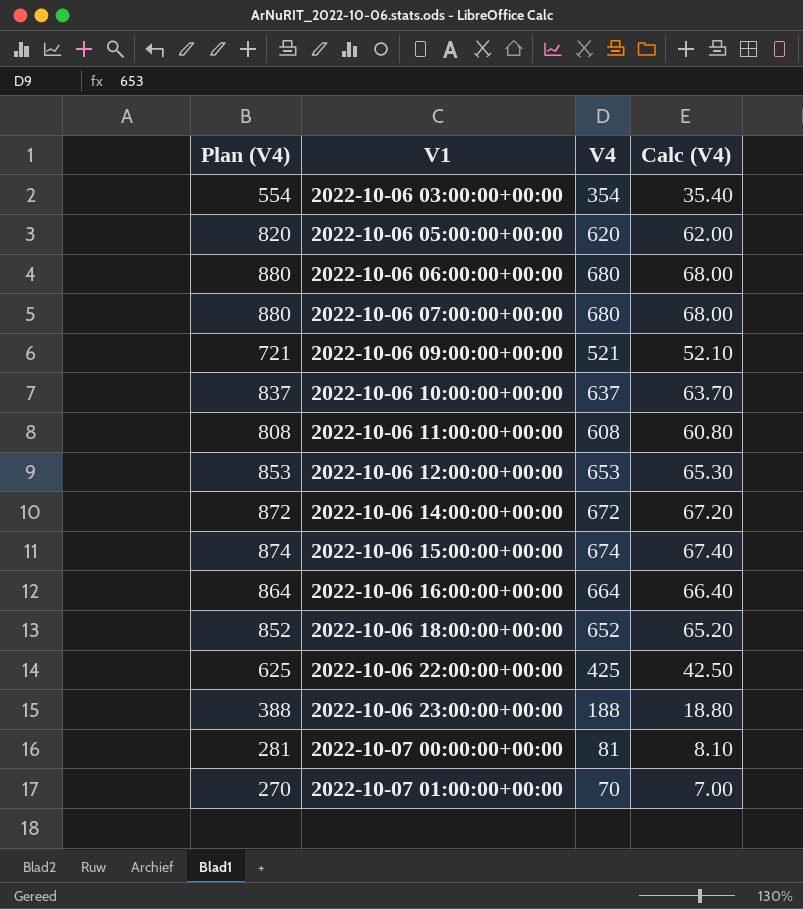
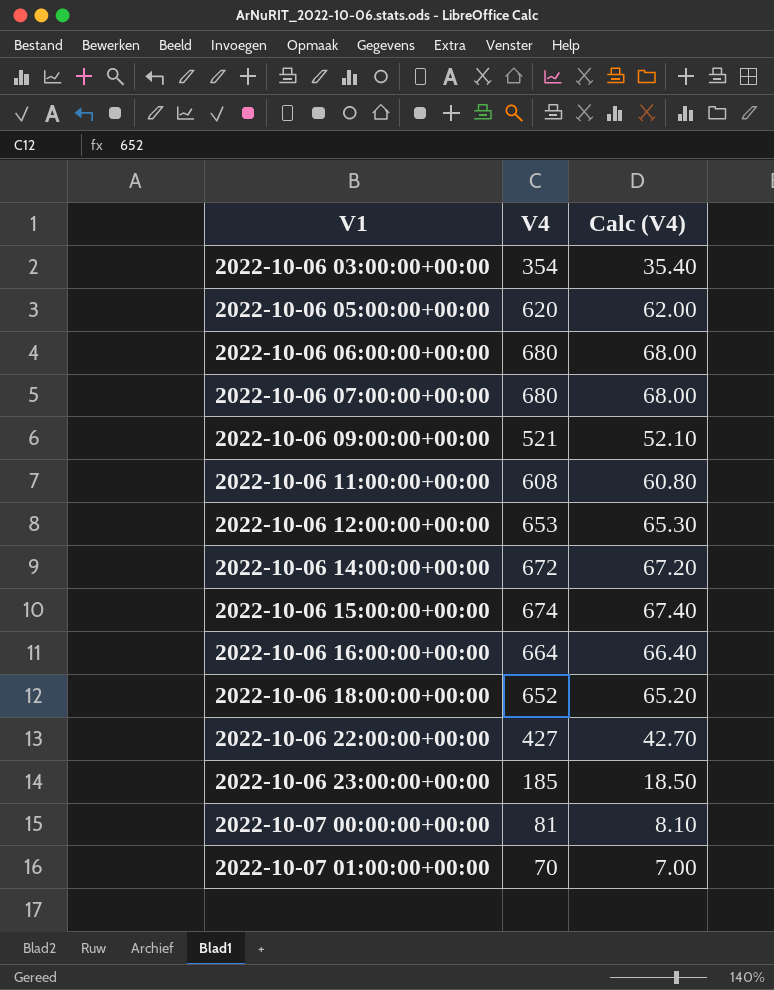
column Plan (V4) | formula: [V4] + 200 -> none
row 2022-10-06 10:00:00+00:00: 837 | 637 | 63.70 -> none
2022-10-06 22:00:00+00:00 | V4: 425 -> 427
2022-10-06 22:00:00+00:00 | Calc (V4): 42.50 -> 42.70
2022-10-06 23:00:00+00:00 | V4: 188 -> 185
2022-10-06 23:00:00+00:00 | Calc (V4): 18.80 -> 18.50

